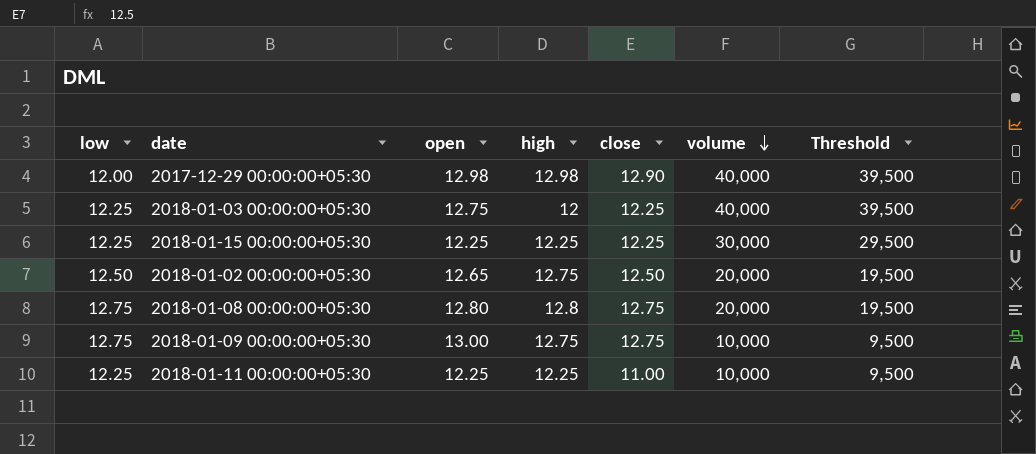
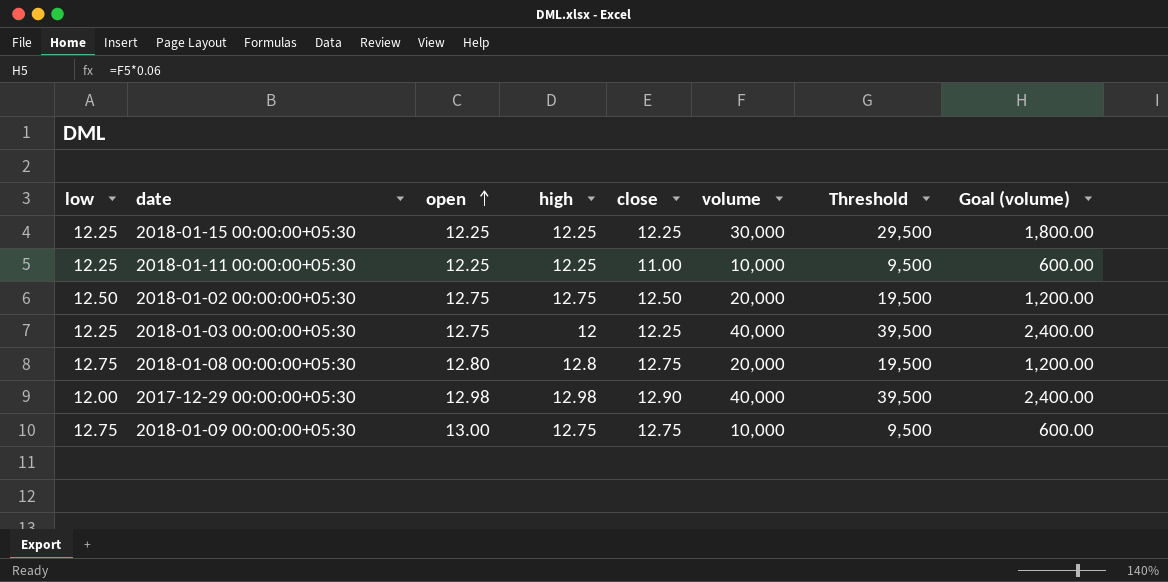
row order: volume descending -> open ascending
column Goal (volume) | formula: none -> [volume] * 0.06
2018-01-02 00:00:00+05:30 | open: 12.65 -> 12.75

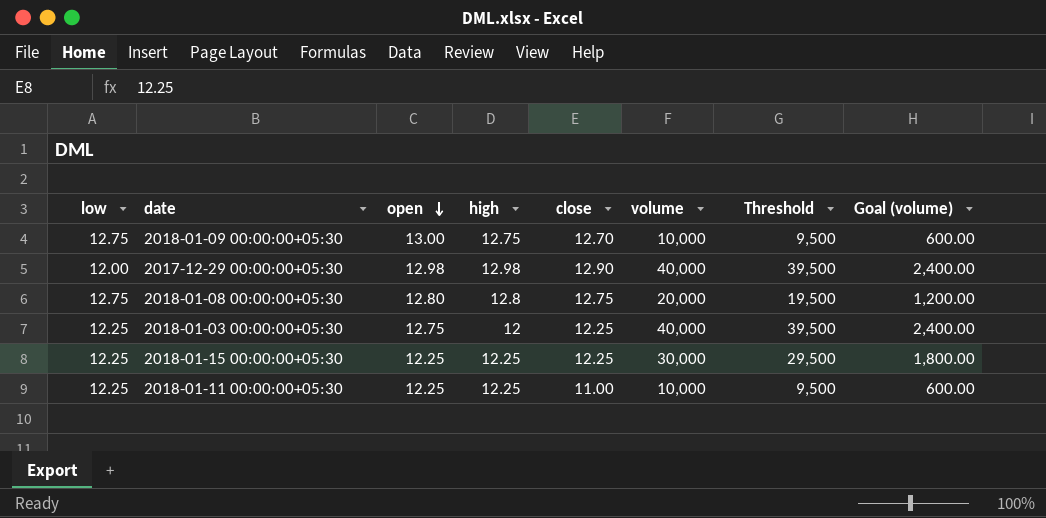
row order: open ascending -> open descending
row 2018-01-02 00:00:00+05:30: 12.50 | 12.75 | 12.75 | 12.50 | 20,000 | 19,500 | 1,200.00 -> none
2018-01-09 00:00:00+05:30 | close: 12.75 -> 12.70

